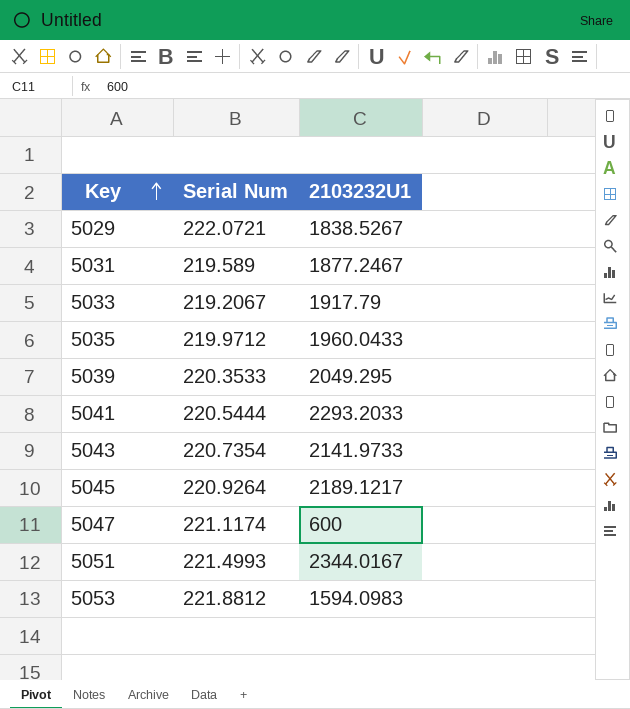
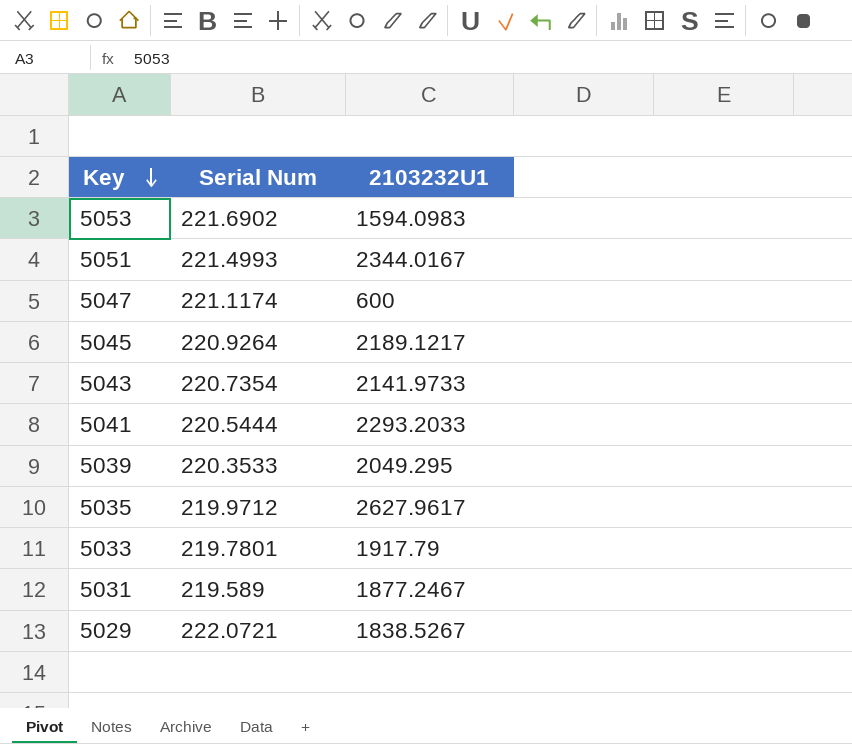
row order: Key ascending -> Key descending
5053 | Serial Num: 221.8812 -> 221.6902
5035 | 2103232U1: 1960.0433 -> 2627.9617
5033 | Serial Num: 219.2067 -> 219.7801

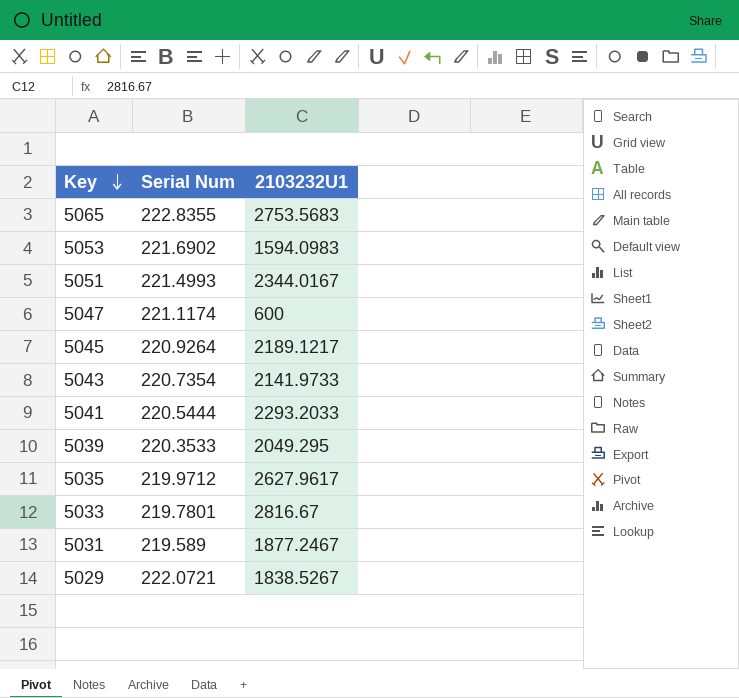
row 5065: none -> 222.8355 | 2753.5683
5033 | 2103232U1: 1917.79 -> 2816.67

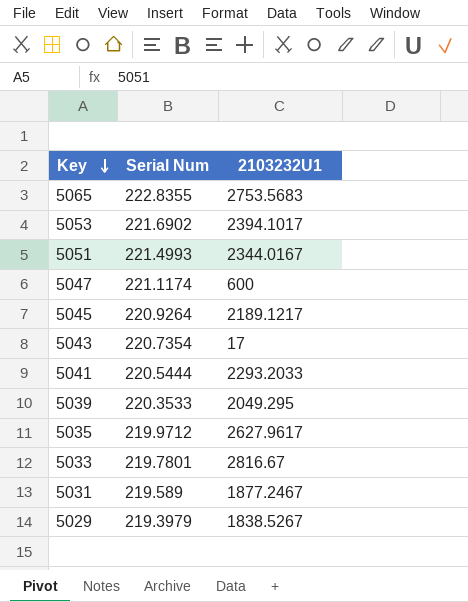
5053 | 2103232U1: 1594.0983 -> 2394.1017
5043 | 2103232U1: 2141.9733 -> 17
5029 | Serial Num: 222.0721 -> 219.3979

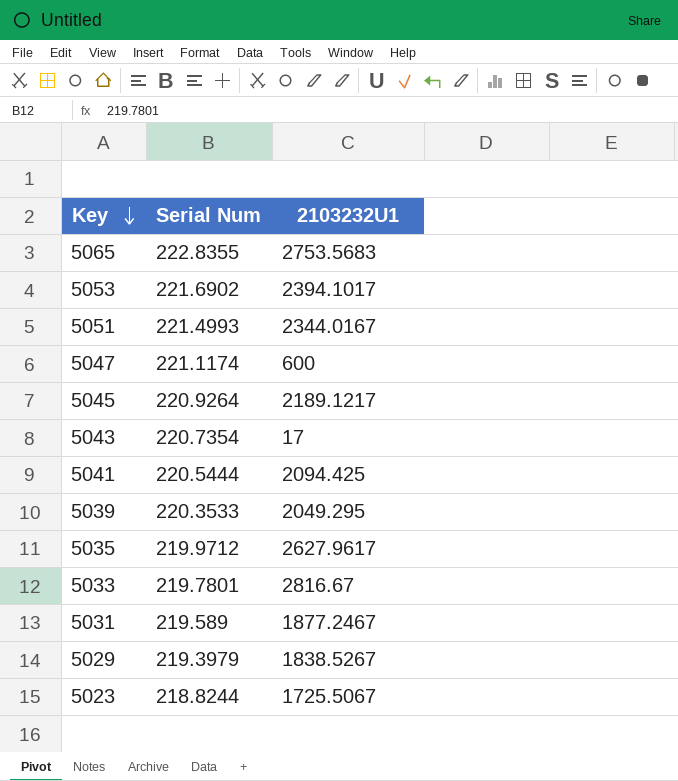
5041 | 2103232U1: 2293.2033 -> 2094.425
row 5023: none -> 218.8244 | 1725.5067

